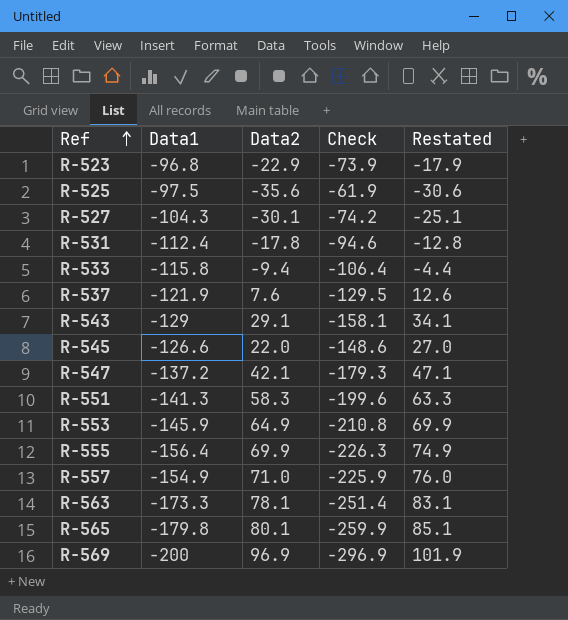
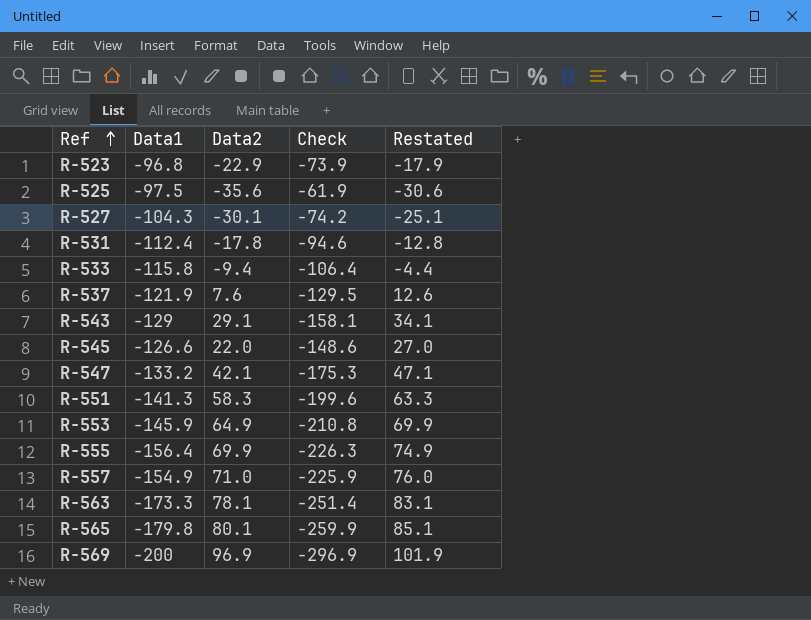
R-547 | Data1: -137.2 -> -133.2
R-547 | Check: -179.3 -> -175.3

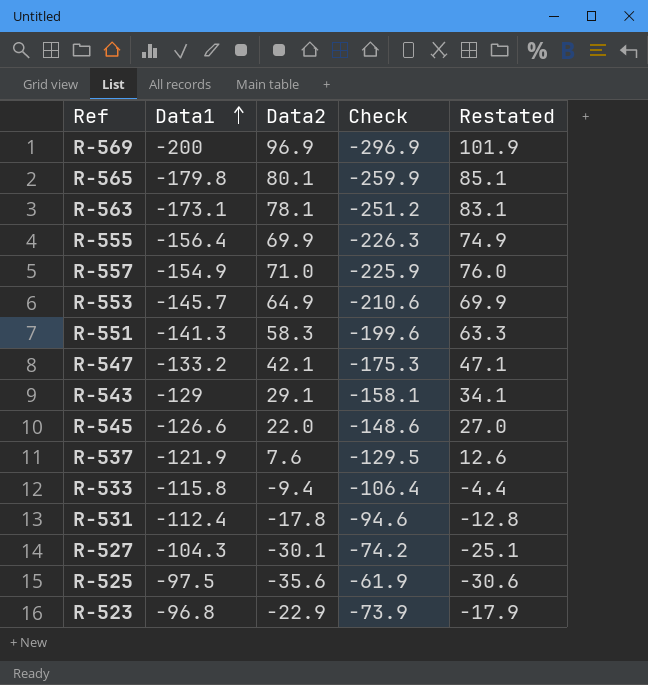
row order: Ref ascending -> Data1 ascending
R-563 | Data1: -173.3 -> -173.1
R-563 | Check: -251.4 -> -251.2
R-553 | Data1: -145.9 -> -145.7
R-553 | Check: -210.8 -> -210.6

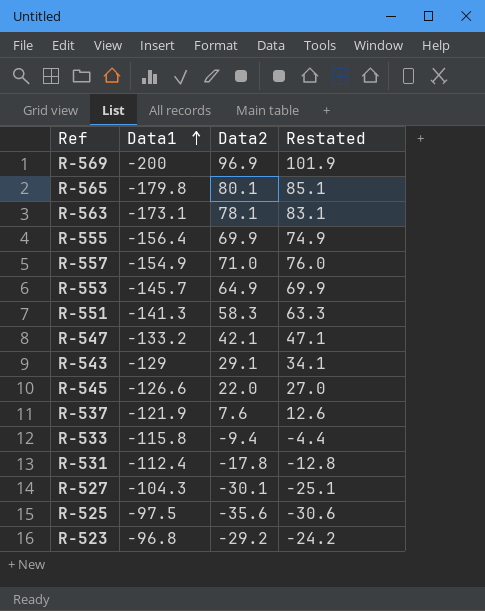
column Check | formula: [Data1] - [Data2] -> none
R-523 | Data2: -22.9 -> -29.2
R-523 | Restated: -17.9 -> -24.2

